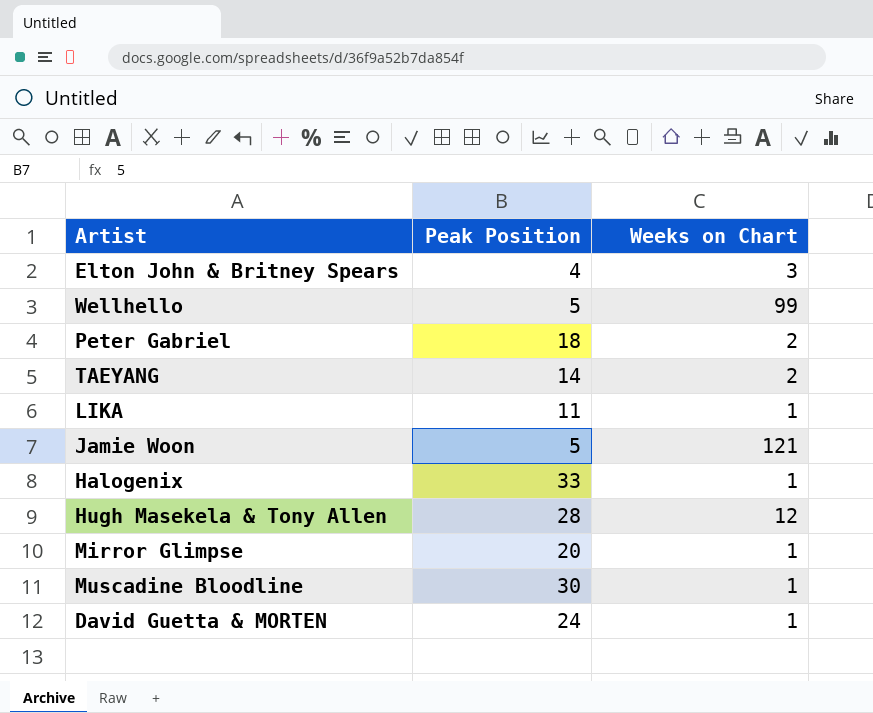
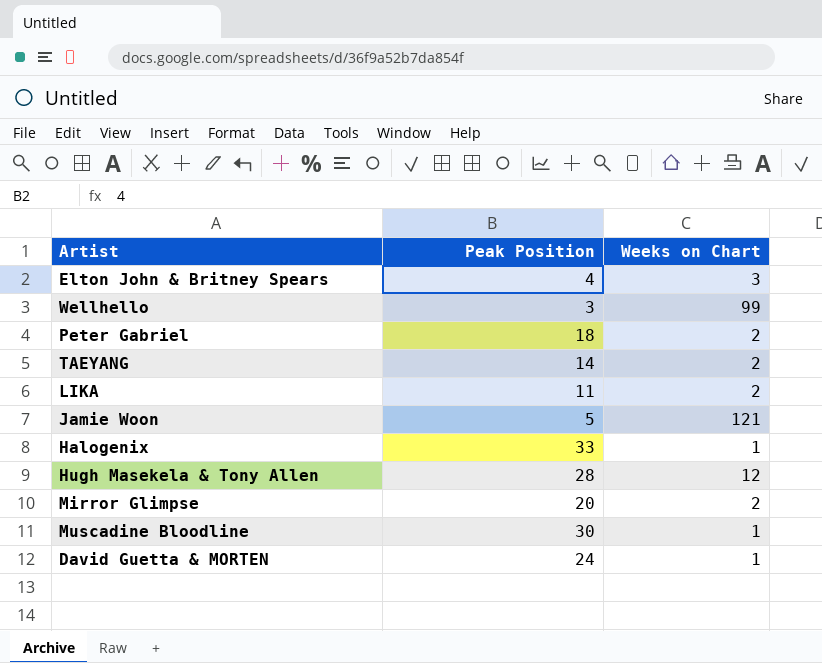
Wellhello | Peak Position: 5 -> 3
LIKA | Weeks on Chart: 1 -> 2
Mirror Glimpse | Weeks on Chart: 1 -> 2

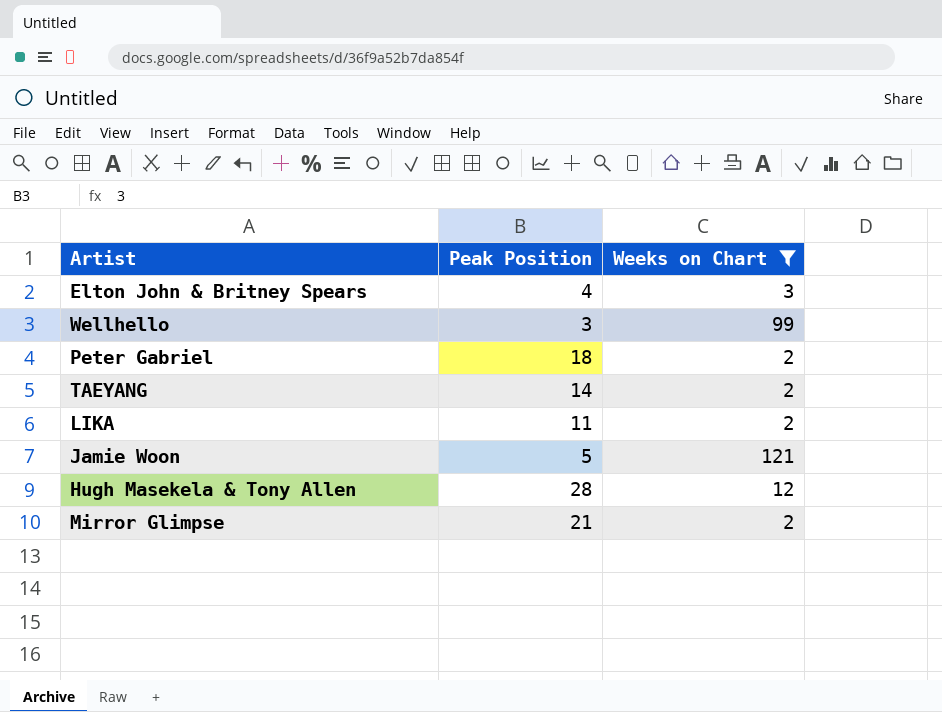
filter: none -> Weeks on Chart != 1
Mirror Glimpse | Peak Position: 20 -> 21

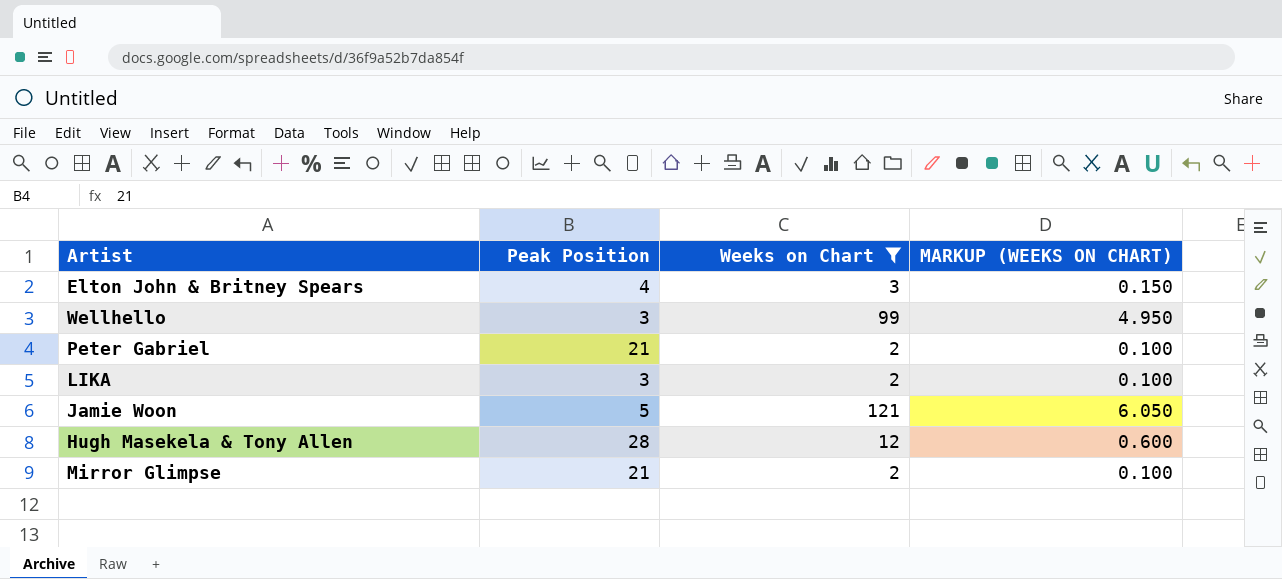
column MARKUP (WEEKS ON CHART) | formula: none -> [Weeks on Chart] * 0.05
row TAEYANG: 14 | 2 -> none
Peter Gabriel | Peak Position: 18 -> 21
LIKA | Peak Position: 11 -> 3

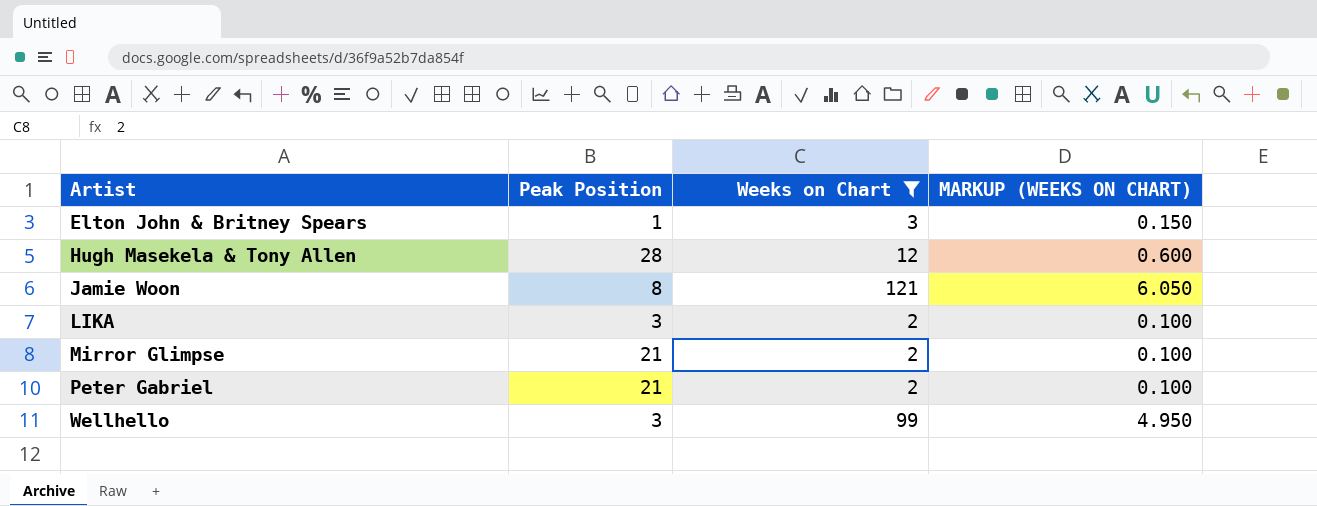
row order: none -> Artist ascending
Elton John & Britney Spears | Peak Position: 4 -> 1
Jamie Woon | Peak Position: 5 -> 8

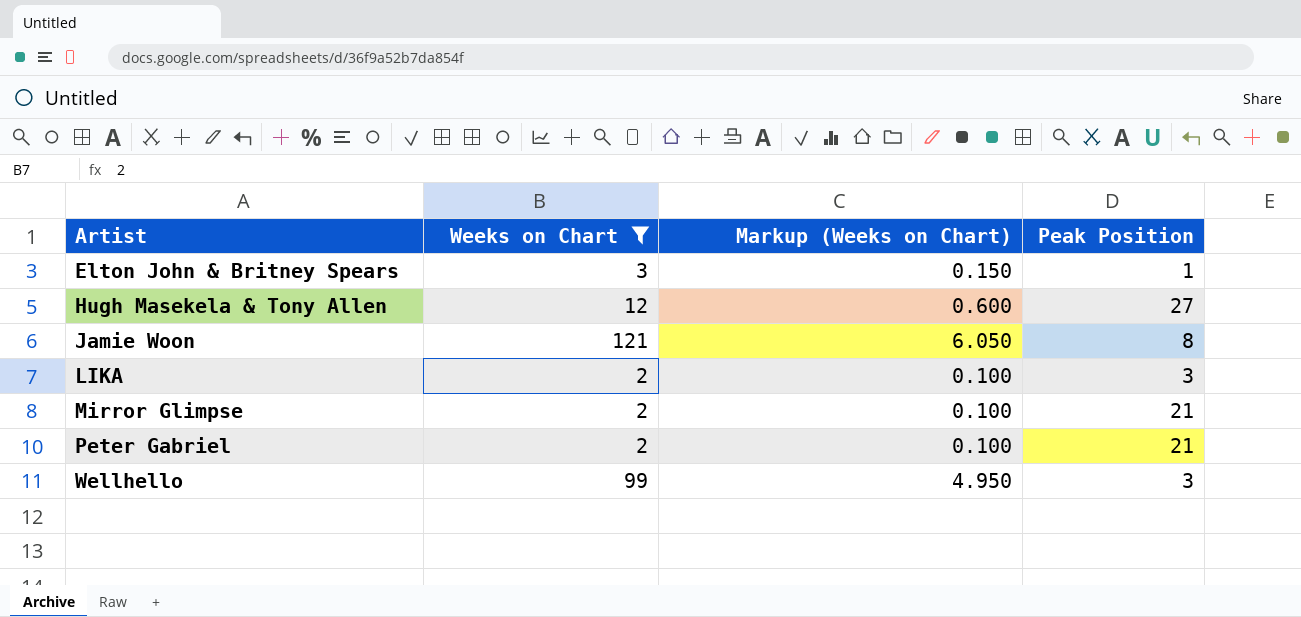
column name: MARKUP (WEEKS ON CHART) -> Markup (Weeks on Chart)
column Peak Position | position: 2 -> 4
Hugh Masekela & Tony Allen | Peak Position: 28 -> 27

